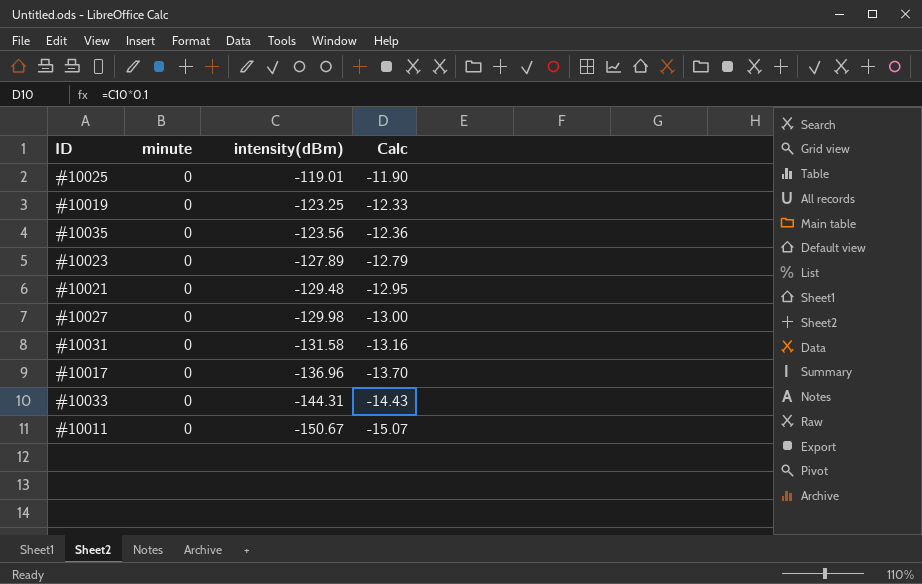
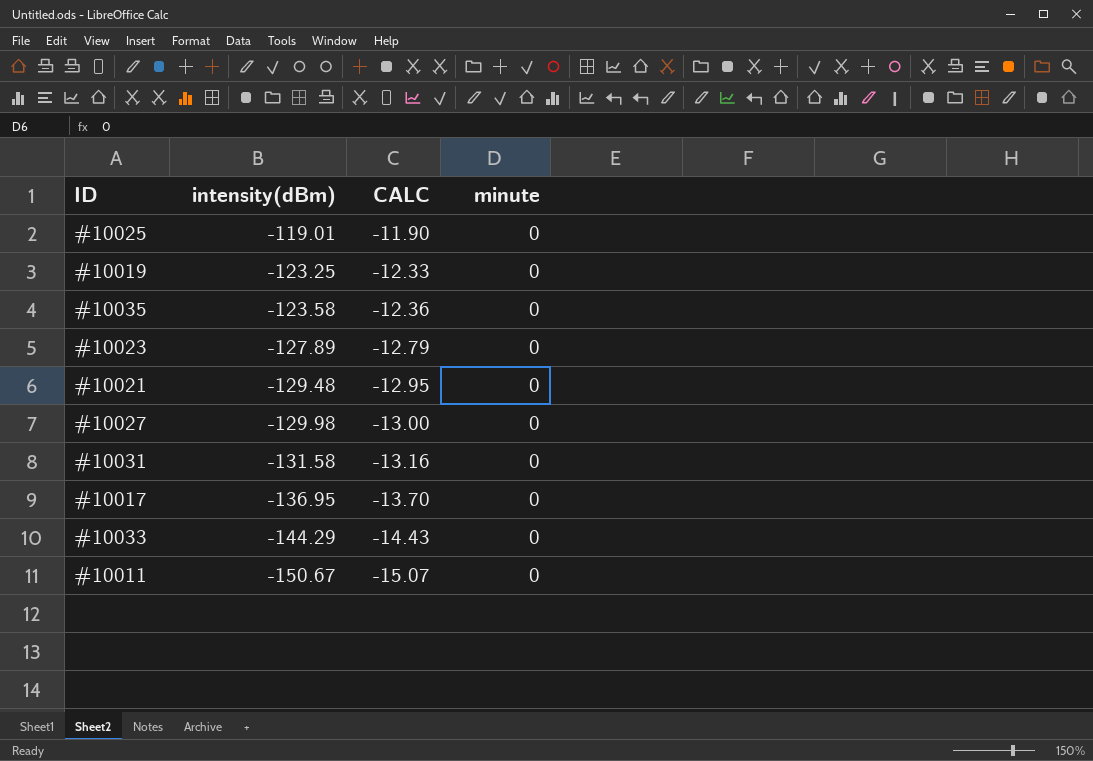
column name: Calc -> CALC
column minute | position: 2 -> 4
#10035 | intensity(dBm): -123.56 -> -123.58
#10017 | intensity(dBm): -136.96 -> -136.95
#10033 | intensity(dBm): -144.31 -> -144.29

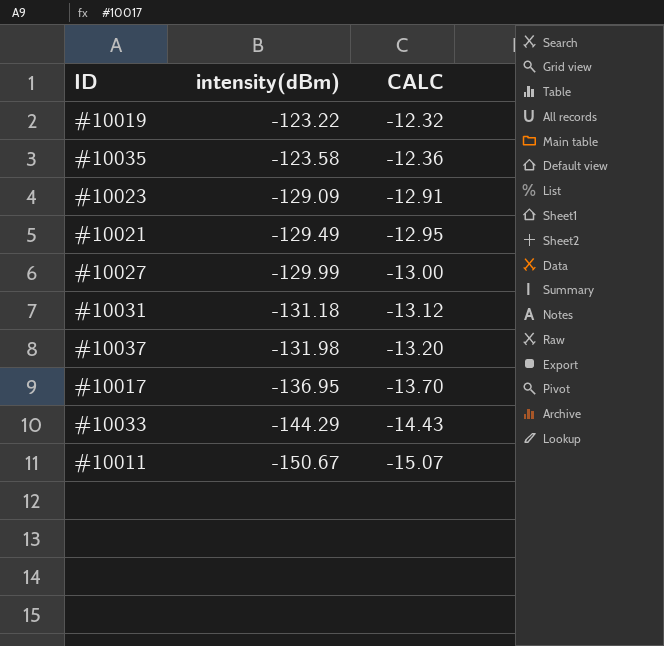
column minute | position: 4 -> none
row #10025: -119.01 | -11.90 | 0 -> none
#10019 | intensity(dBm): -123.25 -> -123.22
#10019 | CALC: -12.33 -> -12.32
#10023 | intensity(dBm): -127.89 -> -129.09
#10023 | CALC: -12.79 -> -12.91
#10021 | intensity(dBm): -129.48 -> -129.49
#10027 | intensity(dBm): -129.98 -> -129.99
#10031 | intensity(dBm): -131.58 -> -131.18
#10031 | CALC: -13.16 -> -13.12
row #10037: none -> -131.98 | -13.20

